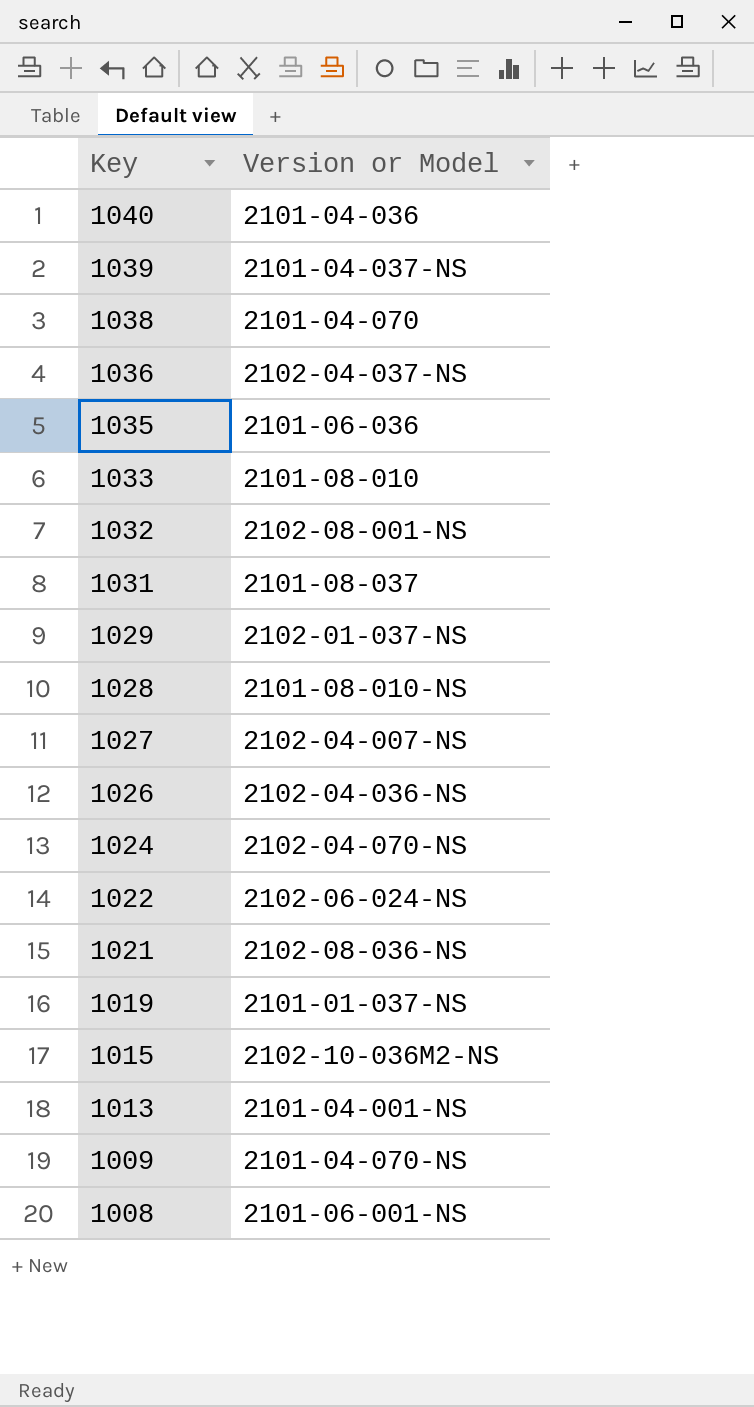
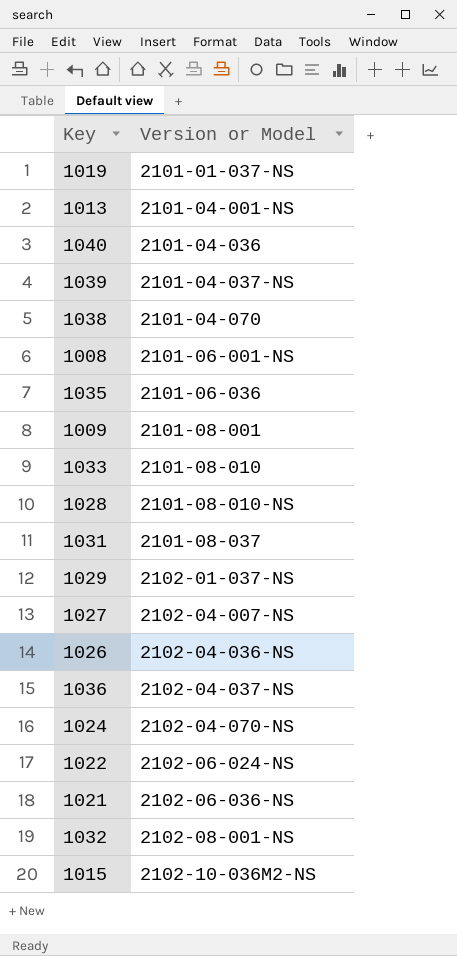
row order: Key descending -> Version or Model ascending
1009 | Version or Model: 2101-04-070-NS -> 2101-08-001
1021 | Version or Model: 2102-08-036-NS -> 2102-06-036-NS

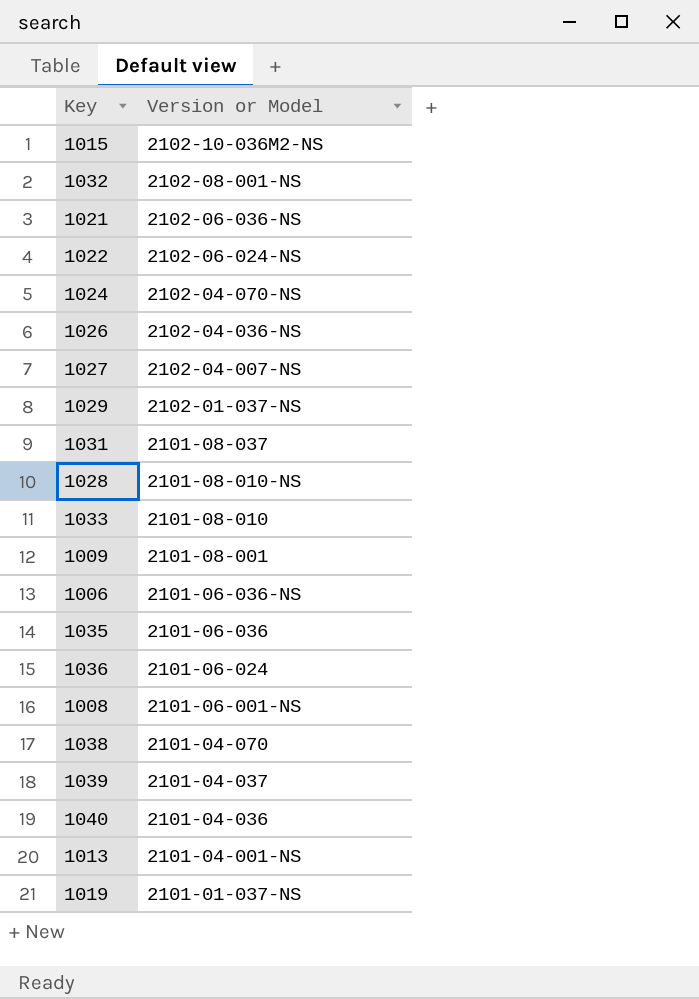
row order: Version or Model ascending -> Version or Model descending
row 1006: none -> 2101-06-036-NS
1036 | Version or Model: 2102-04-037-NS -> 2101-06-024
1039 | Version or Model: 2101-04-037-NS -> 2101-04-037

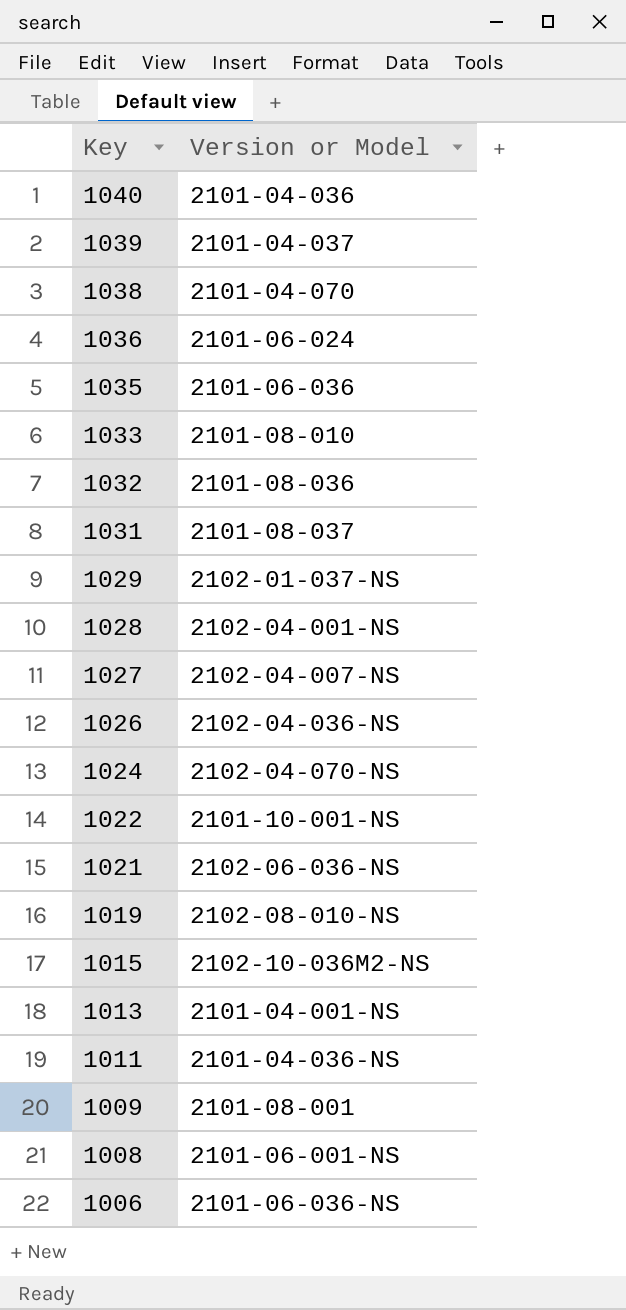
row order: Version or Model descending -> Key descending
1032 | Version or Model: 2102-08-001-NS -> 2101-08-036
1028 | Version or Model: 2101-08-010-NS -> 2102-04-001-NS
1022 | Version or Model: 2102-06-024-NS -> 2101-10-001-NS
1019 | Version or Model: 2101-01-037-NS -> 2102-08-010-NS
row 1011: none -> 2101-04-036-NS

